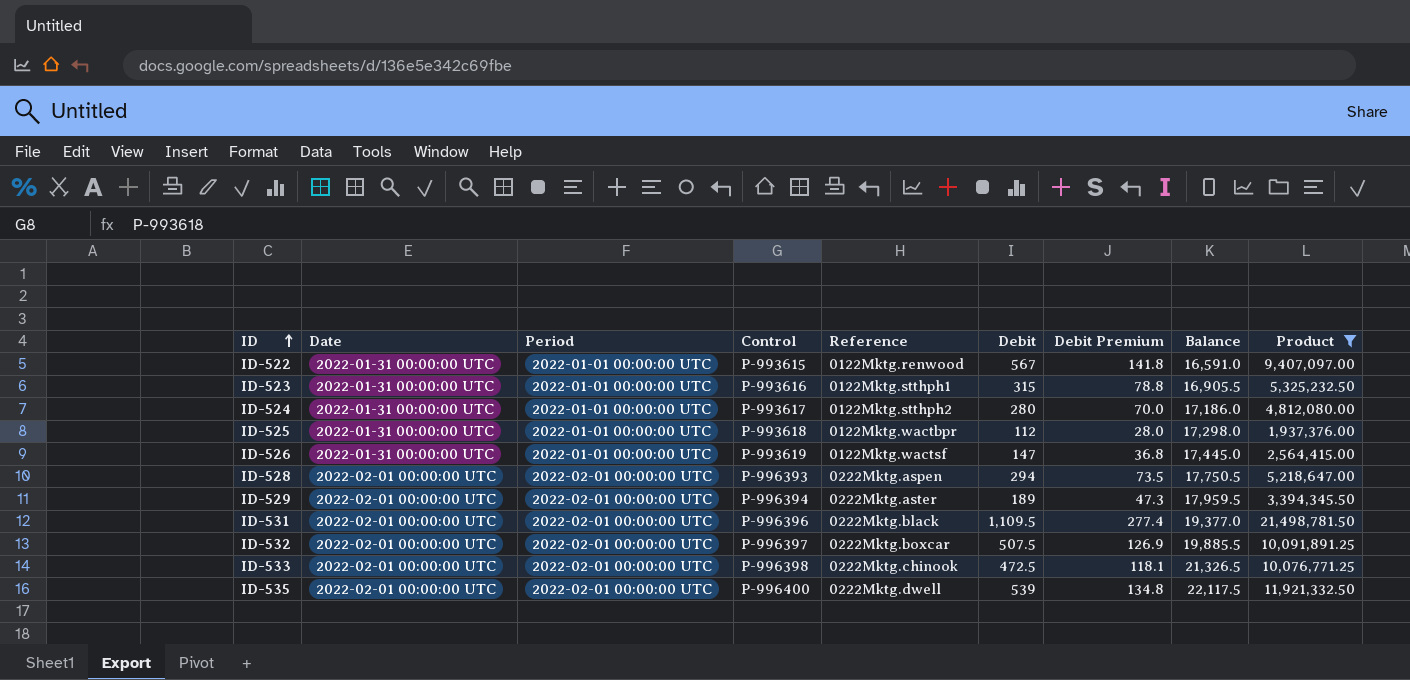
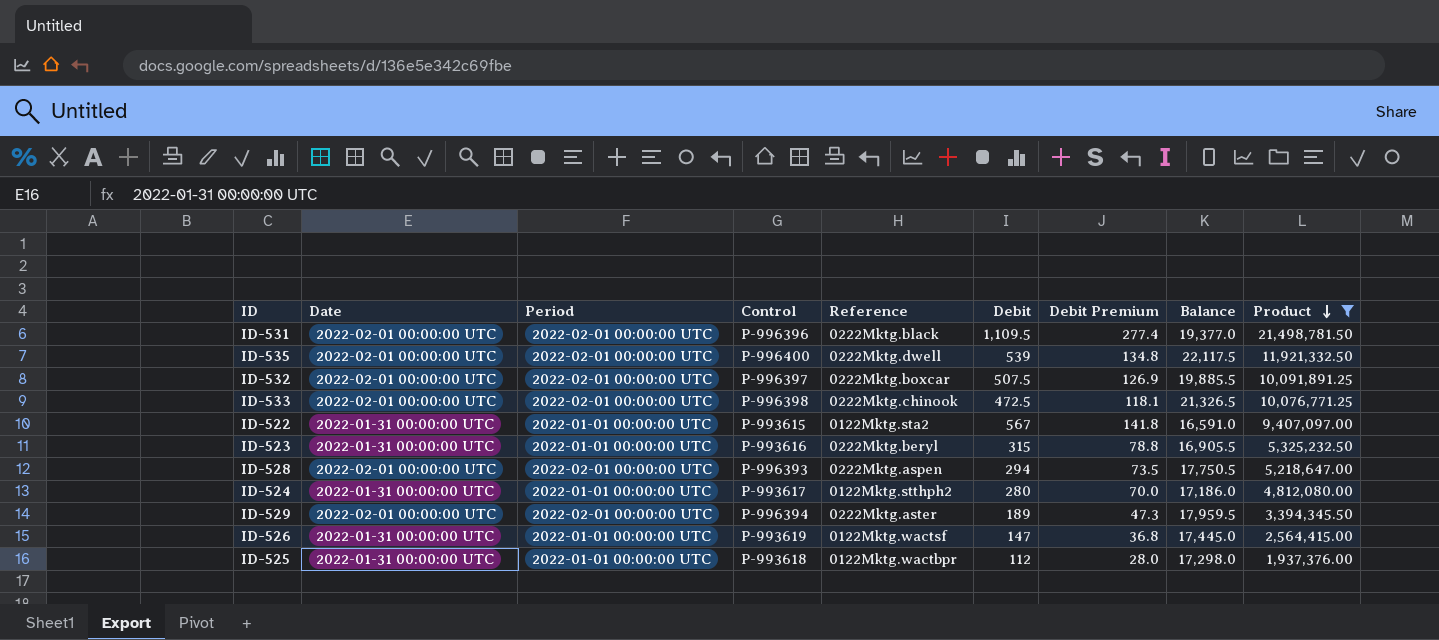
row order: ID ascending -> Product descending
ID-522 | Reference: 0122Mktg.renwood -> 0122Mktg.sta2
ID-523 | Reference: 0122Mktg.stthph1 -> 0222Mktg.beryl

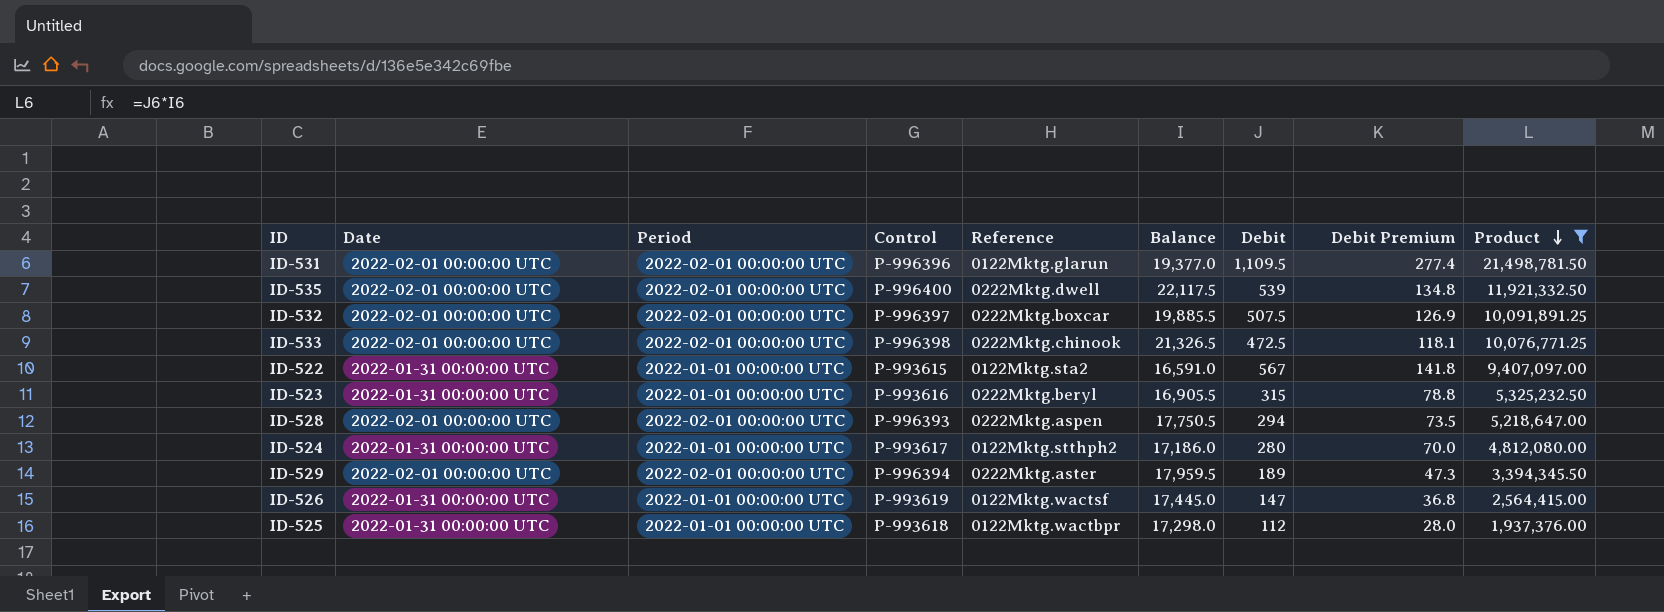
column Balance | position: 8 -> 6
ID-531 | Reference: 0222Mktg.black -> 0122Mktg.glarun

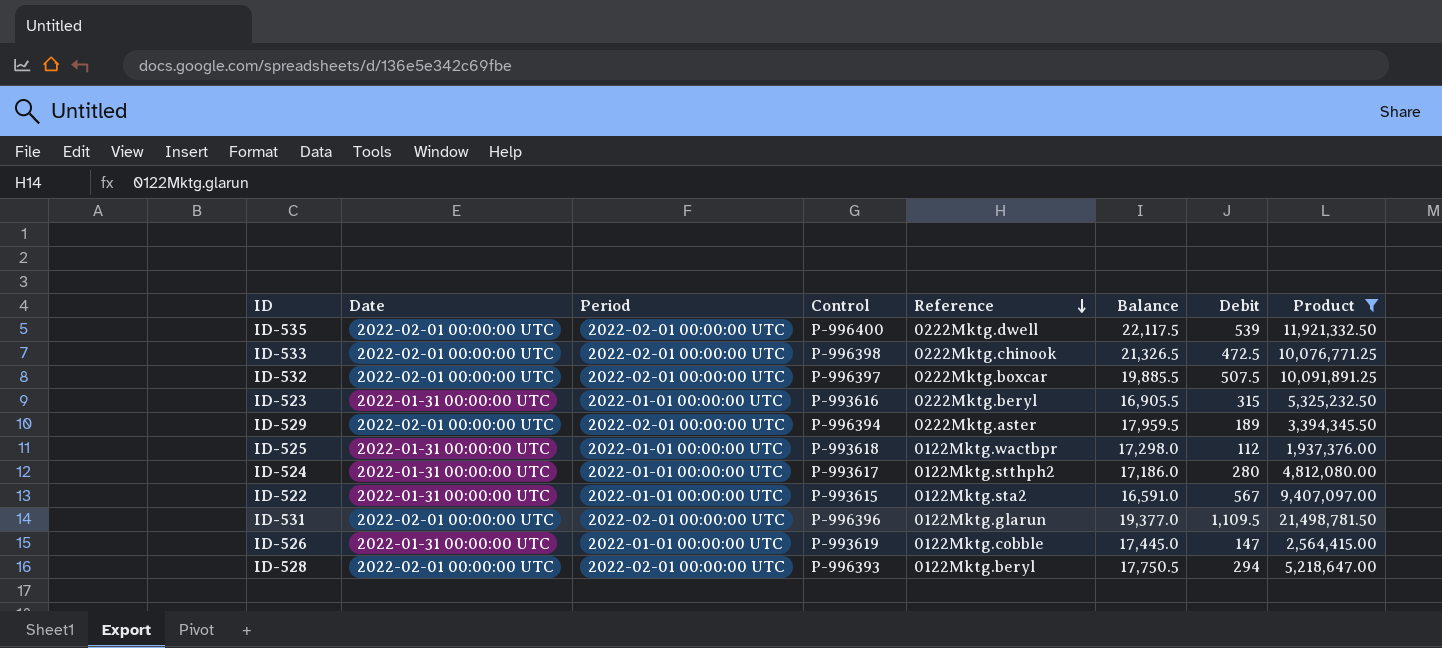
row order: Product descending -> Reference descending
column Debit Premium | formula: [Debit] * 0.25 -> none
ID-526 | Reference: 0122Mktg.wactsf -> 0122Mktg.cobble
ID-528 | Reference: 0222Mktg.aspen -> 0122Mktg.beryl

